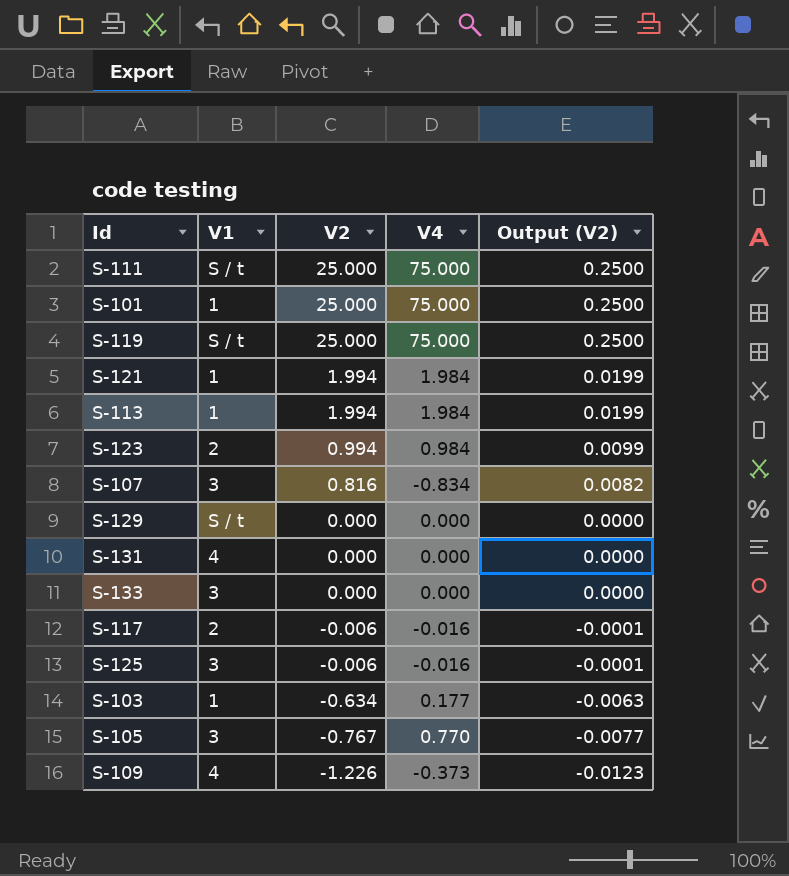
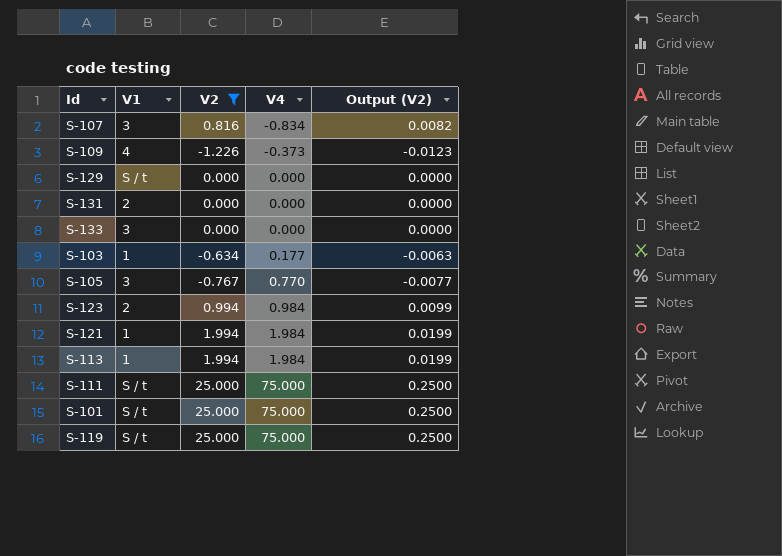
filter: none -> V2 != -0.006
row order: V2 descending -> V4 ascending
S-131 | V1: 4 -> 2
S-101 | V1: 1 -> S / t

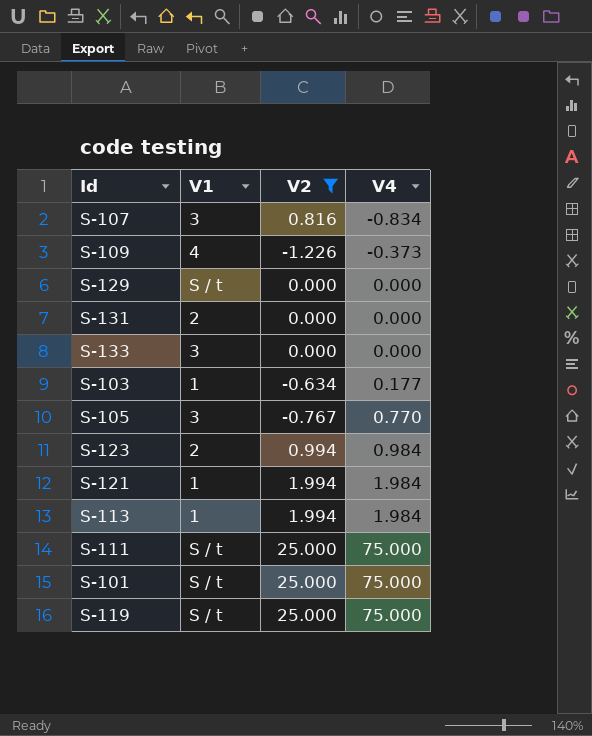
column Output (V2) | formula: [V2] * 0.01 -> none

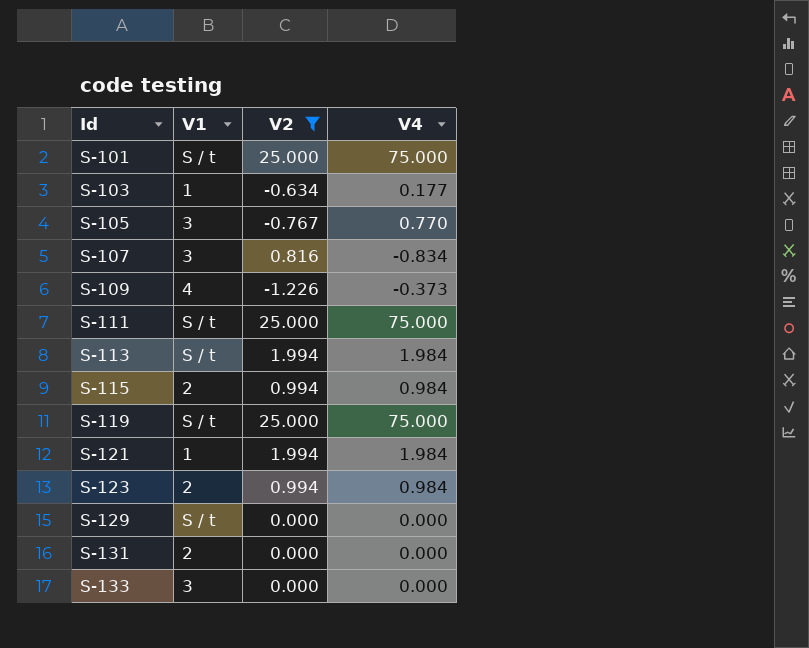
row order: V4 ascending -> Id ascending
S-113 | V1: 1 -> S / t
row S-115: none -> 2 | 0.994 | 0.984

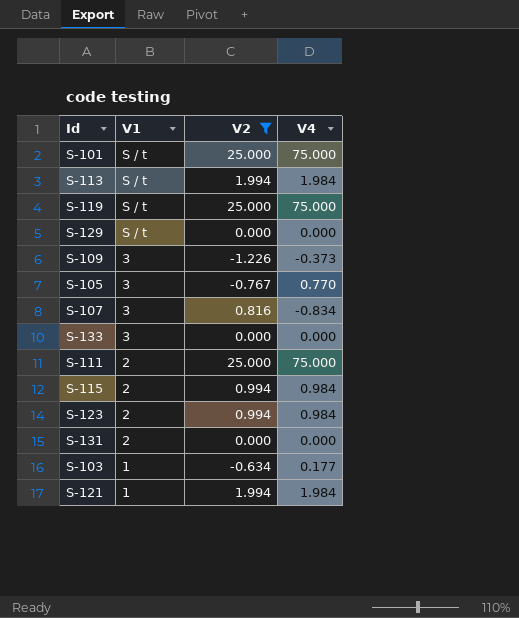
row order: Id ascending -> V1 descending
S-109 | V1: 4 -> 3
S-111 | V1: S / t -> 2

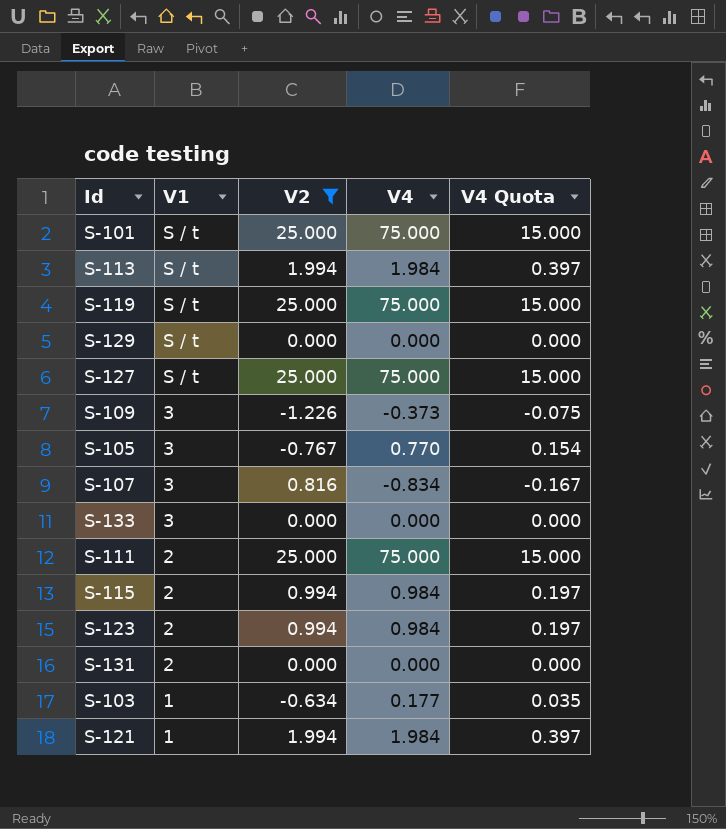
column V4 Quota | formula: none -> [V4] * 0.2
row S-127: none -> S / t | 25.000 | 75.000 | 15.000

